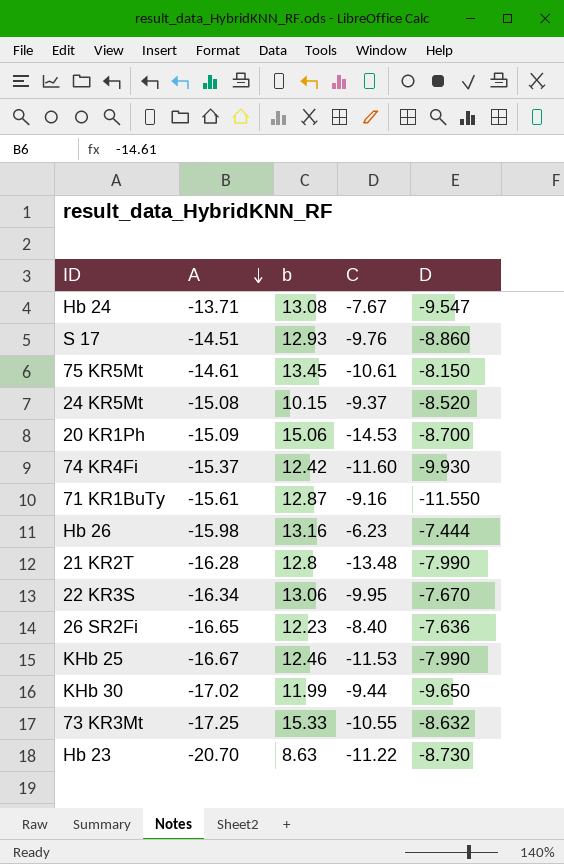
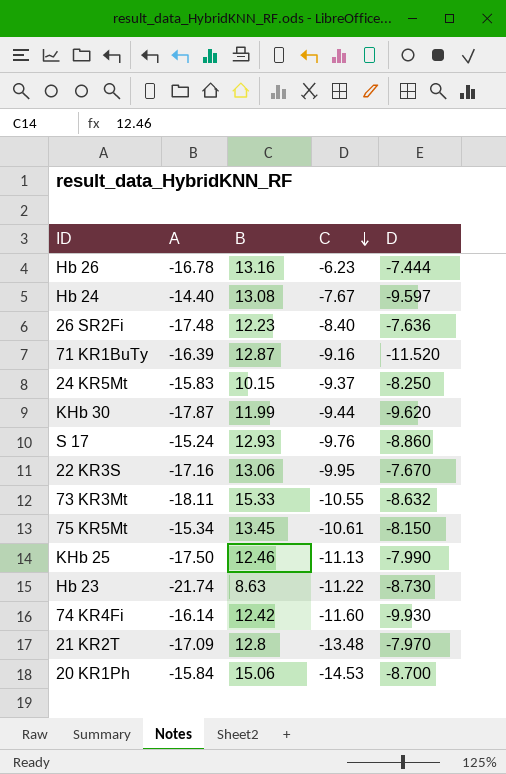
row order: A descending -> C descending
column name: b -> B
Hb 26 | A: -15.98 -> -16.78
Hb 24 | A: -13.71 -> -14.40
Hb 24 | D: -9.547 -> -9.597
26 SR2Fi | A: -16.65 -> -17.48
71 KR1BuTy | A: -15.61 -> -16.39
71 KR1BuTy | D: -11.550 -> -11.520
24 KR5Mt | A: -15.08 -> -15.83
24 KR5Mt | D: -8.520 -> -8.250
KHb 30 | A: -17.02 -> -17.87
KHb 30 | D: -9.650 -> -9.620
S 17 | A: -14.51 -> -15.24
22 KR3S | A: -16.34 -> -17.16
73 KR3Mt | A: -17.25 -> -18.11
75 KR5Mt | A: -14.61 -> -15.34
KHb 25 | A: -16.67 -> -17.50
KHb 25 | C: -11.53 -> -11.13
Hb 23 | A: -20.70 -> -21.74
74 KR4Fi | A: -15.37 -> -16.14
21 KR2T | A: -16.28 -> -17.09
21 KR2T | D: -7.990 -> -7.970
20 KR1Ph | A: -15.09 -> -15.84

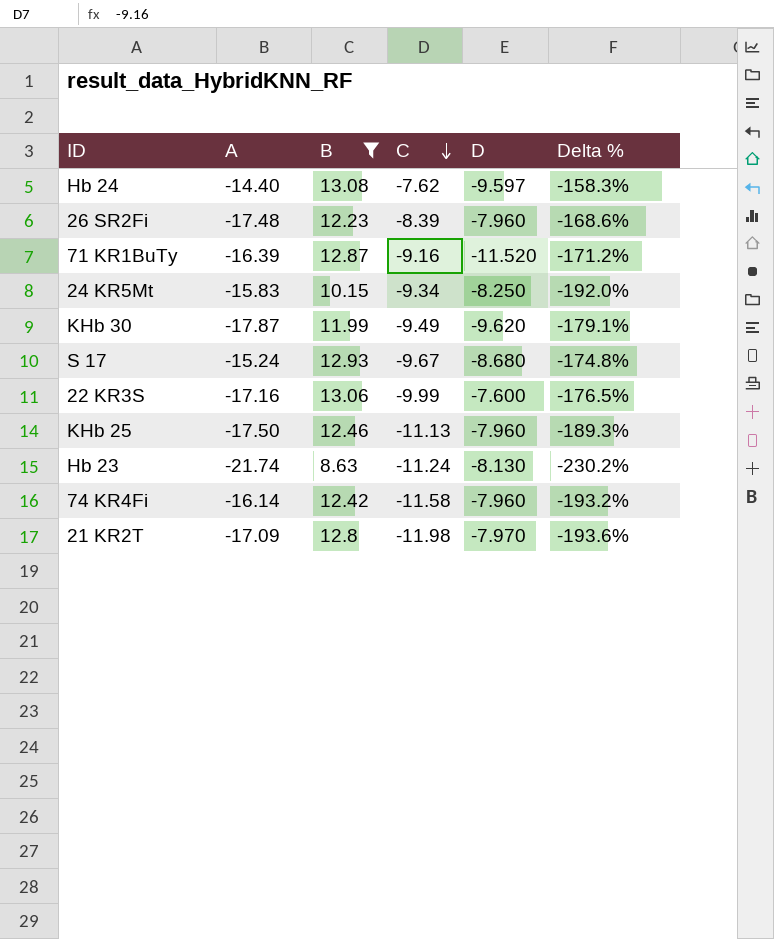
filter: none -> B <= 13.08
column Delta % | formula: none -> ([C] - [B]) / [B]
Hb 24 | C: -7.67 -> -7.62
26 SR2Fi | C: -8.40 -> -8.39
26 SR2Fi | D: -7.636 -> -7.960
24 KR5Mt | C: -9.37 -> -9.34
KHb 30 | C: -9.44 -> -9.49
S 17 | C: -9.76 -> -9.67
S 17 | D: -8.860 -> -8.680
22 KR3S | C: -9.95 -> -9.99
22 KR3S | D: -7.670 -> -7.600
KHb 25 | D: -7.990 -> -7.960
Hb 23 | C: -11.22 -> -11.24
Hb 23 | D: -8.730 -> -8.130
74 KR4Fi | C: -11.60 -> -11.58
74 KR4Fi | D: -9.930 -> -7.960
21 KR2T | C: -13.48 -> -11.98

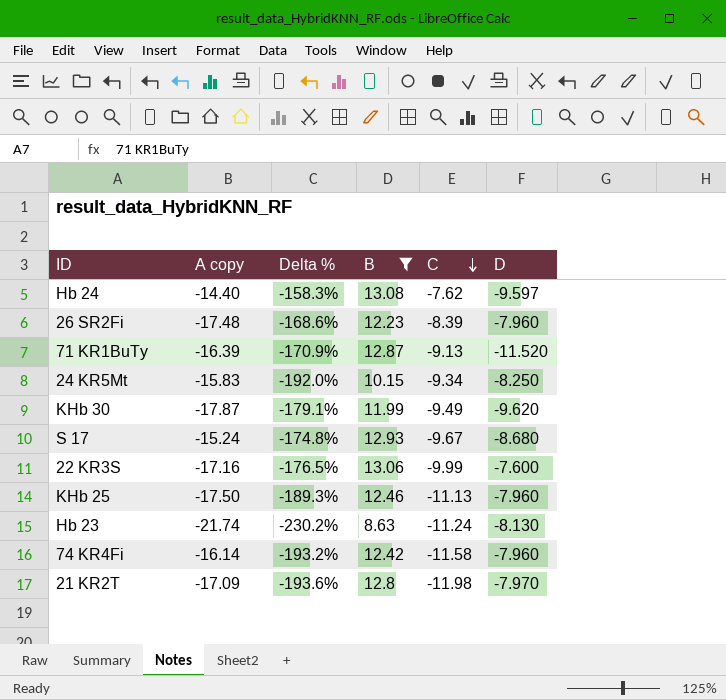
column name: A -> A copy
column Delta % | position: 6 -> 3
71 KR1BuTy | Delta %: -171.2% -> -170.9%
71 KR1BuTy | C: -9.16 -> -9.13

